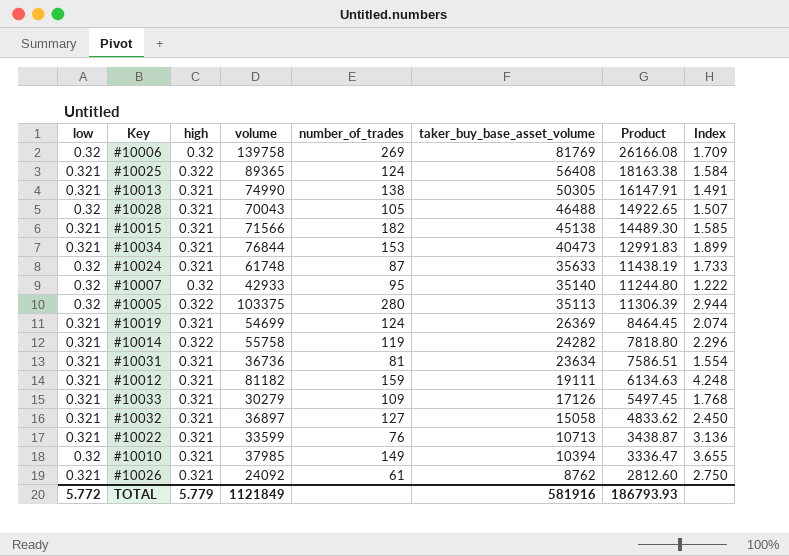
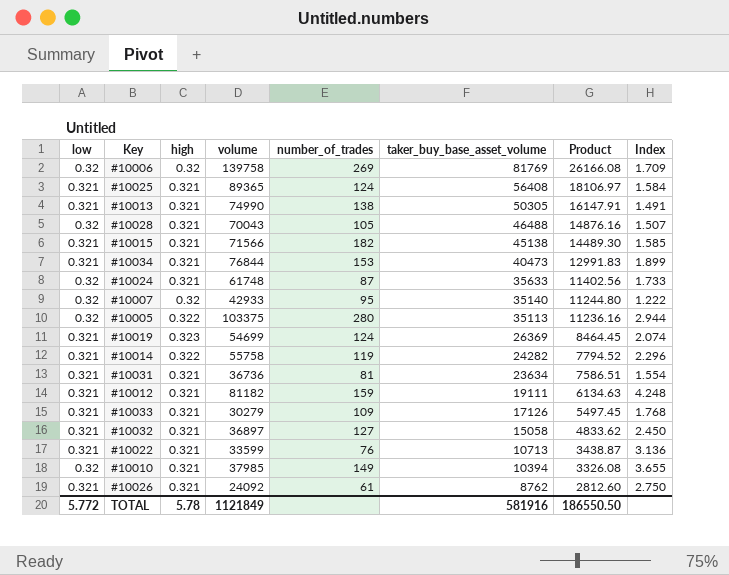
column Product | formula: [high] * [taker_buy_base_asset_volume] -> [low] * [taker_buy_base_asset_volume]
#10025 | high: 0.322 -> 0.321
#10019 | high: 0.321 -> 0.323
TOTAL | high: 5.779 -> 5.78
TOTAL | Product: 186793.93 -> 186550.50

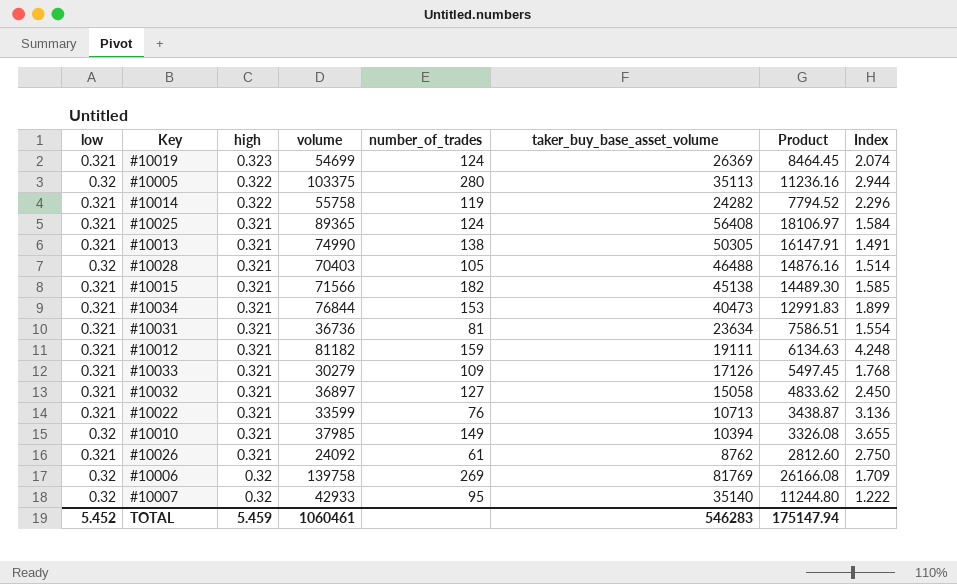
row order: taker_buy_base_asset_volume descending -> high descending
row #10024: 0.32 | 0.321 | 61748 | 87 | 35633 | 11402.56 | 1.733 -> none
#10028 | volume: 70043 -> 70403
#10028 | Index: 1.507 -> 1.514
TOTAL | low: 5.772 -> 5.452
TOTAL | high: 5.78 -> 5.459
TOTAL | volume: 1121849 -> 1060461
TOTAL | taker_buy_base_asset_volume: 581916 -> 546283
TOTAL | Product: 186550.50 -> 175147.94

